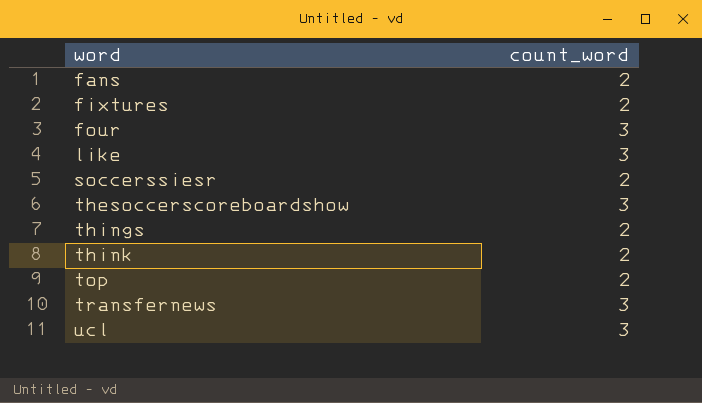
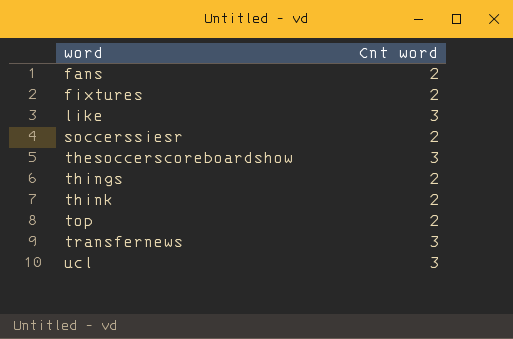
column name: count_word -> Cnt word
row four: 3 -> none

